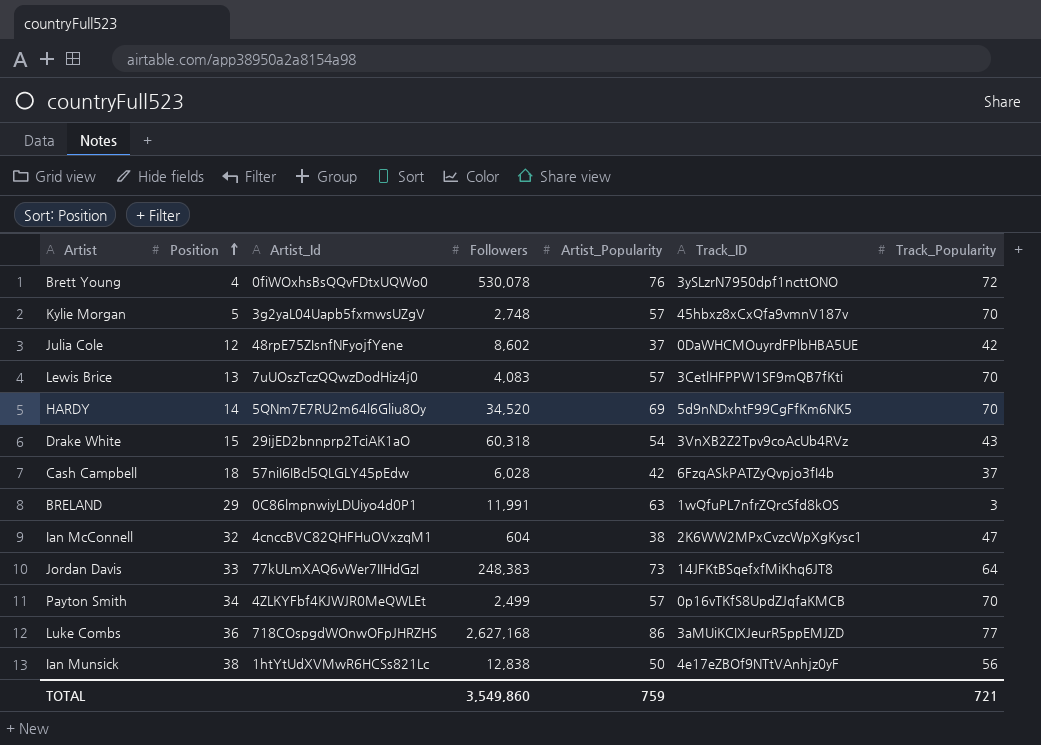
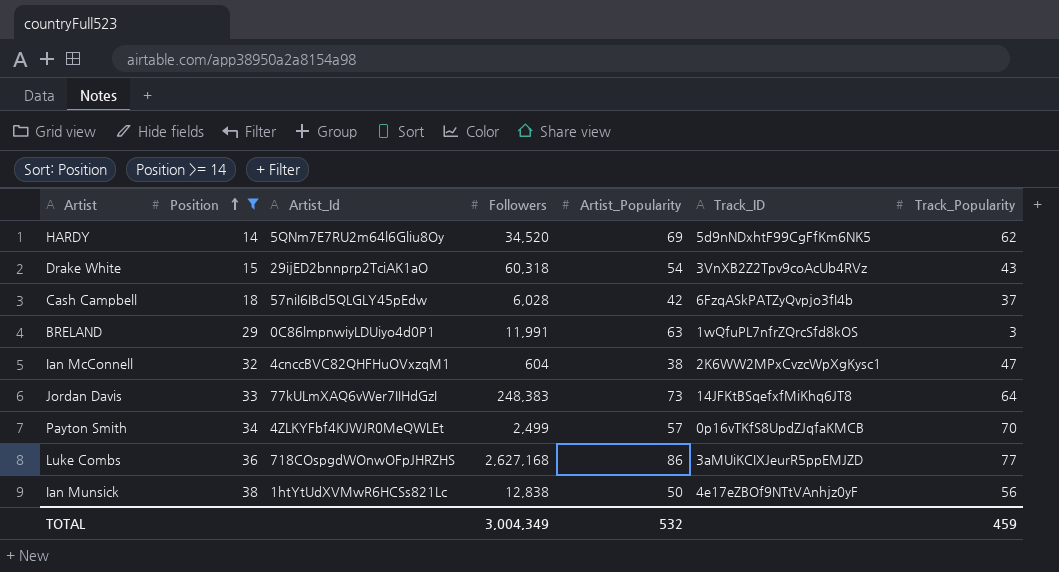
filter: none -> Position >= 14
HARDY | Track_Popularity: 70 -> 62
TOTAL | Followers: 3,549,860 -> 3,004,349
TOTAL | Artist_Popularity: 759 -> 532
TOTAL | Track_Popularity: 721 -> 459

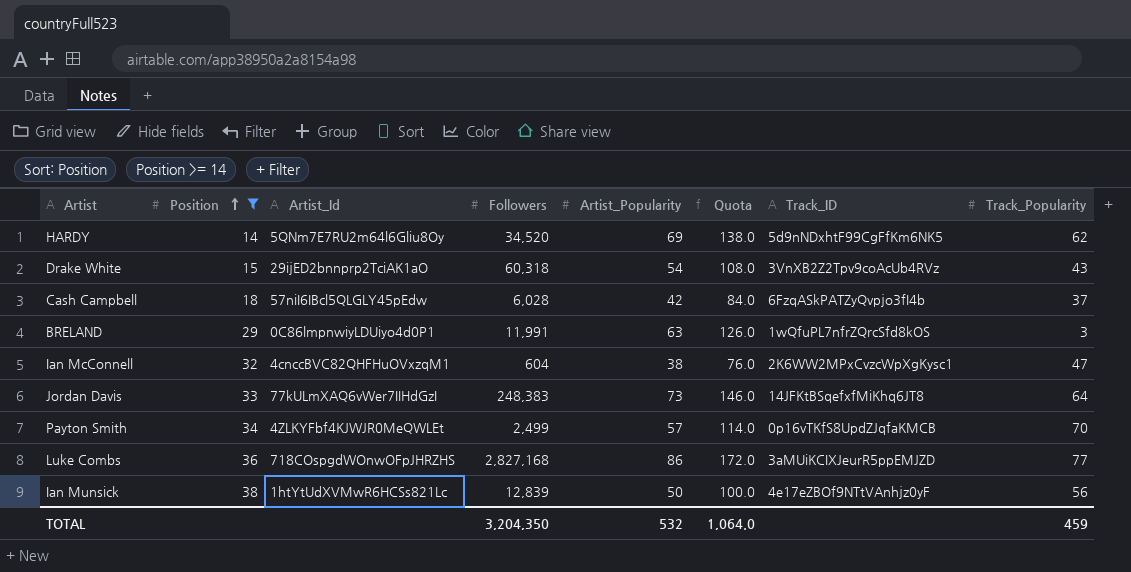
column Quota | formula: none -> [Artist_Popularity] * 2
Luke Combs | Followers: 2,627,168 -> 2,827,168
Ian Munsick | Followers: 12,838 -> 12,839
TOTAL | Followers: 3,004,349 -> 3,204,350

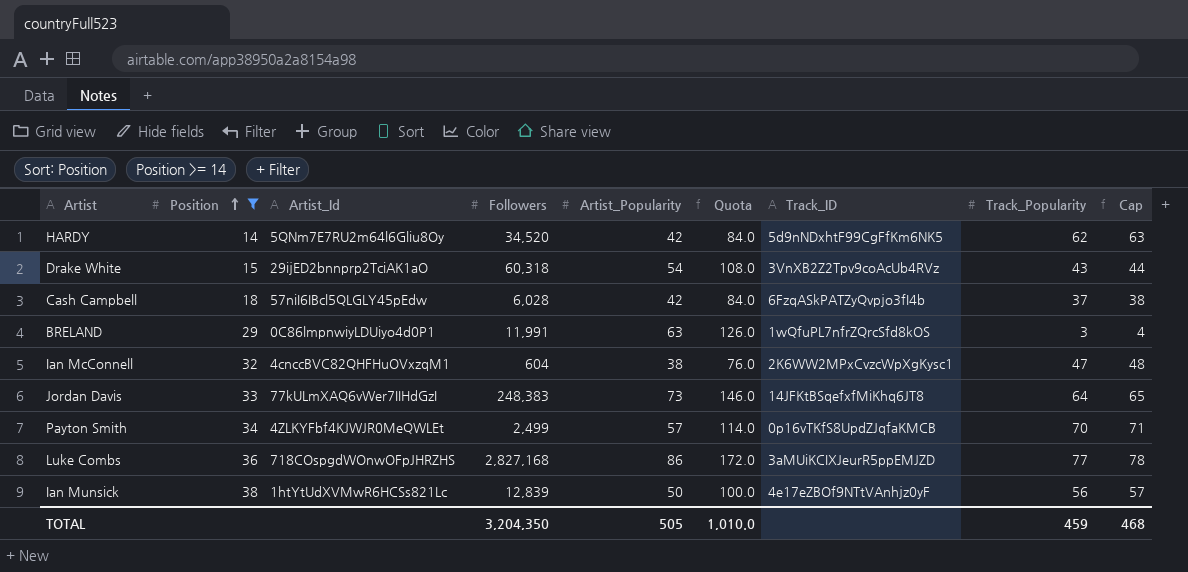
column Cap | formula: none -> [Track_Popularity] + 1
HARDY | Artist_Popularity: 69 -> 42
HARDY | Quota: 138.0 -> 84.0
TOTAL | Artist_Popularity: 532 -> 505
TOTAL | Quota: 1,064.0 -> 1,010.0

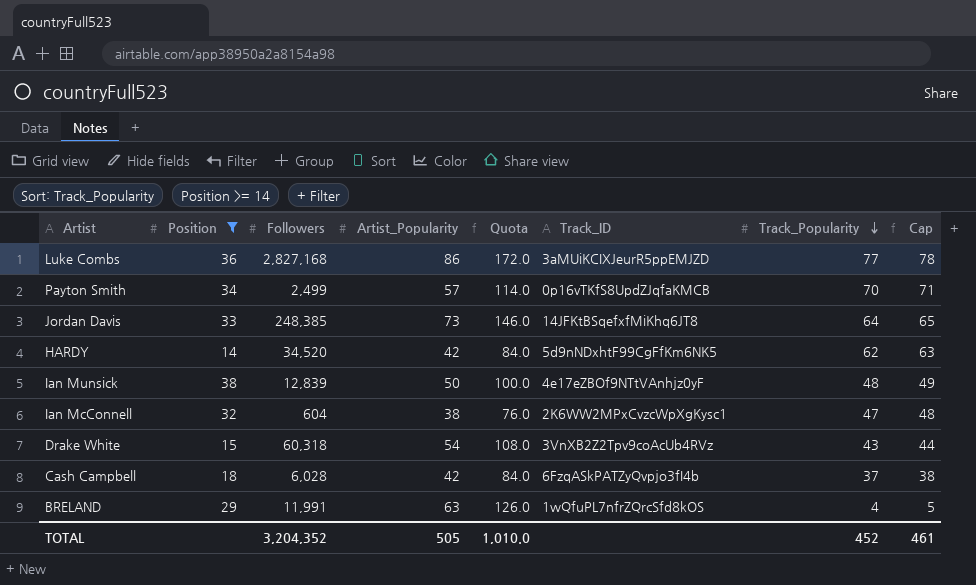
row order: Position ascending -> Track_Popularity descending
column Artist_Id | position: 3 -> none
Jordan Davis | Followers: 248,383 -> 248,385
Ian Munsick | Track_Popularity: 56 -> 48
Ian Munsick | Cap: 57 -> 49
BRELAND | Track_Popularity: 3 -> 4
BRELAND | Cap: 4 -> 5
TOTAL | Followers: 3,204,350 -> 3,204,352
TOTAL | Track_Popularity: 459 -> 452
TOTAL | Cap: 468 -> 461

